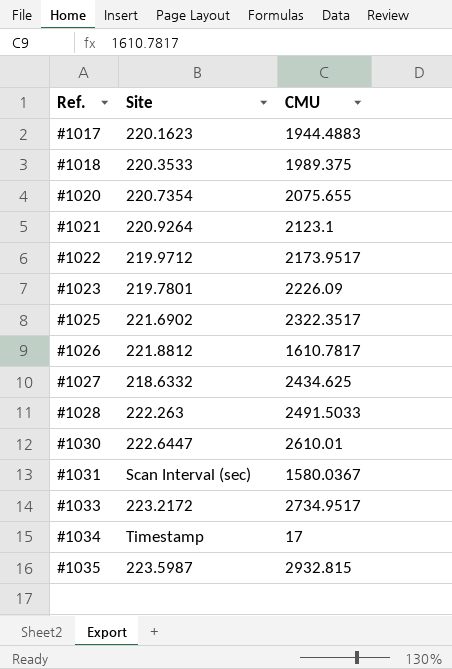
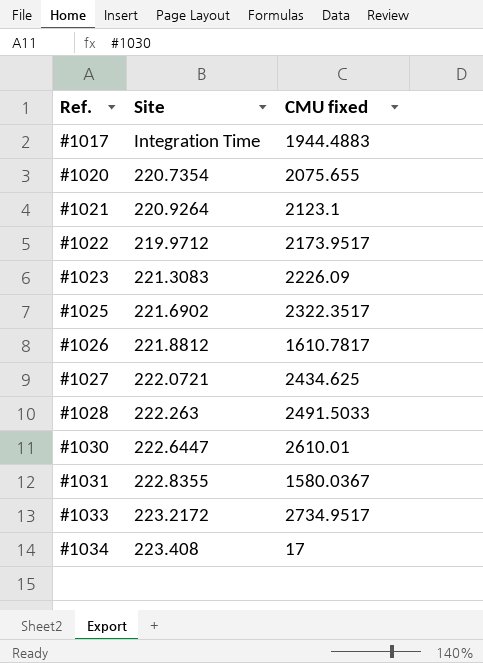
column name: CMU -> CMU fixed
row #1018: 220.3533 | 1989.375 -> none
row #1035: 223.5987 | 2932.815 -> none
#1017 | Site: 220.1623 -> Integration Time
#1023 | Site: 219.7801 -> 221.3083
#1027 | Site: 218.6332 -> 222.0721
#1031 | Site: Scan Interval (sec) -> 222.8355
#1034 | Site: Timestamp -> 223.408

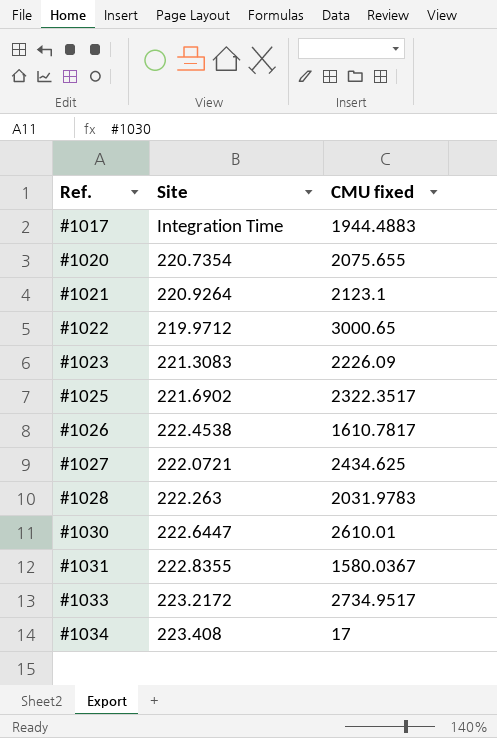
#1022 | CMU fixed: 2173.9517 -> 3000.65
#1026 | Site: 221.8812 -> 222.4538
#1028 | CMU fixed: 2491.5033 -> 2031.9783

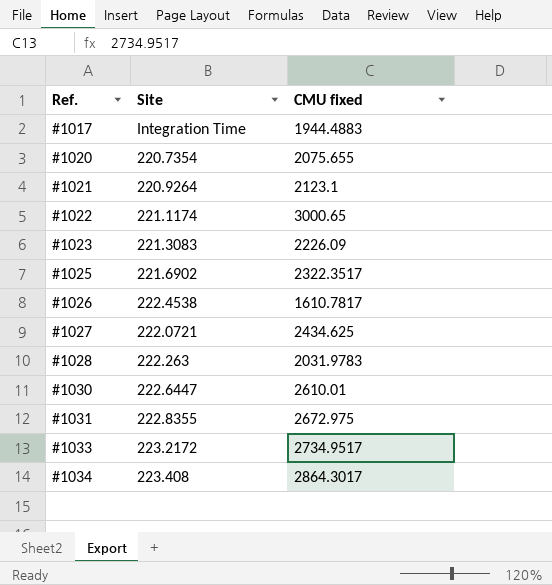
#1022 | Site: 219.9712 -> 221.1174
#1031 | CMU fixed: 1580.0367 -> 2672.975
#1034 | CMU fixed: 17 -> 2864.3017

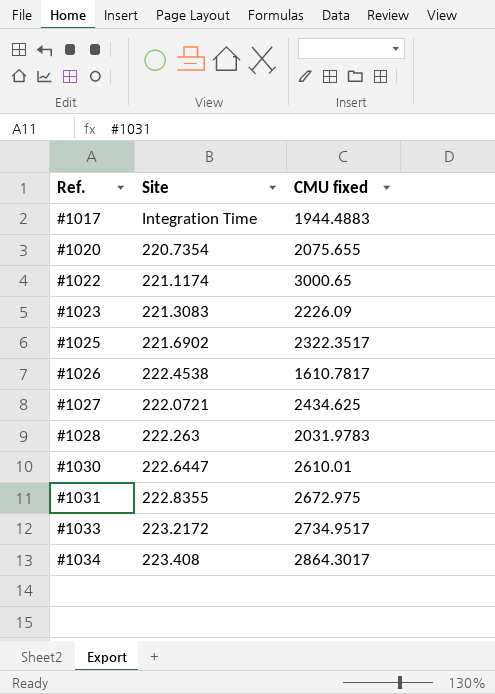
row #1021: 220.9264 | 2123.1 -> none

